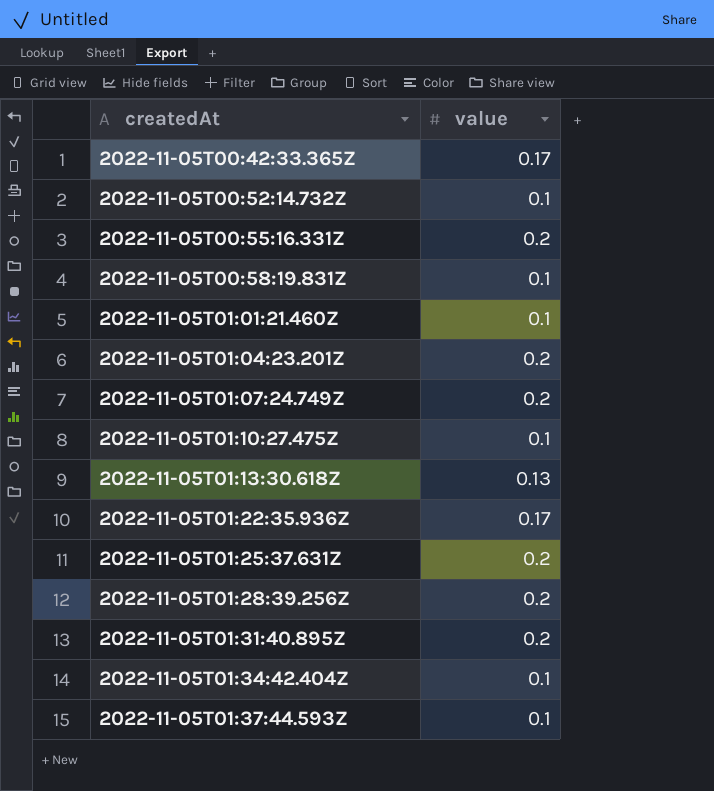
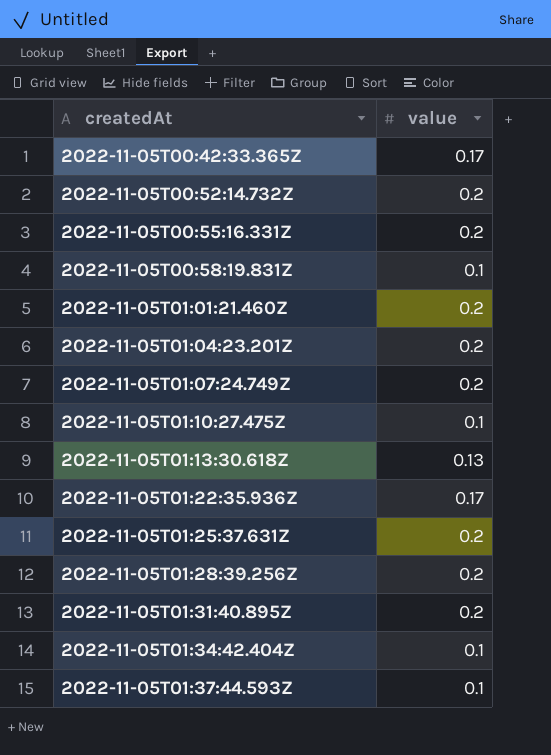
2022-11-05T00:52:14.732Z | value: 0.1 -> 0.2
2022-11-05T01:01:21.460Z | value: 0.1 -> 0.2

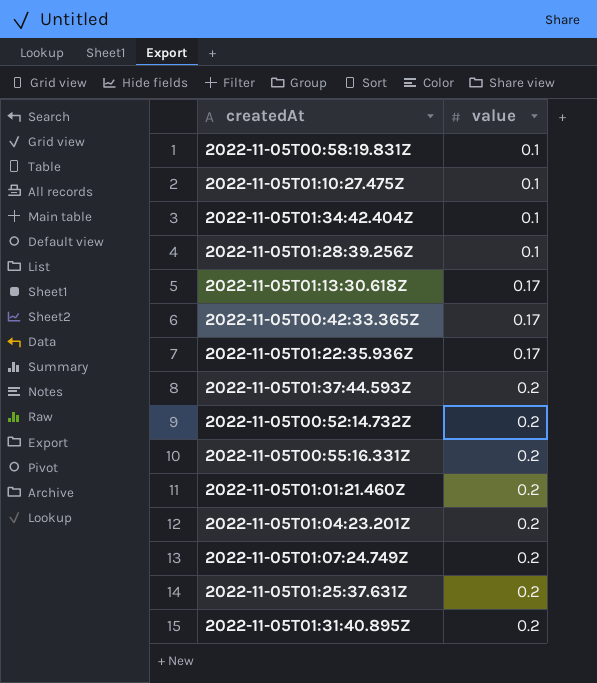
row order: createdAt ascending -> value ascending
2022-11-05T01:28:39.256Z | value: 0.2 -> 0.1
2022-11-05T01:13:30.618Z | value: 0.13 -> 0.17
2022-11-05T01:37:44.593Z | value: 0.1 -> 0.2

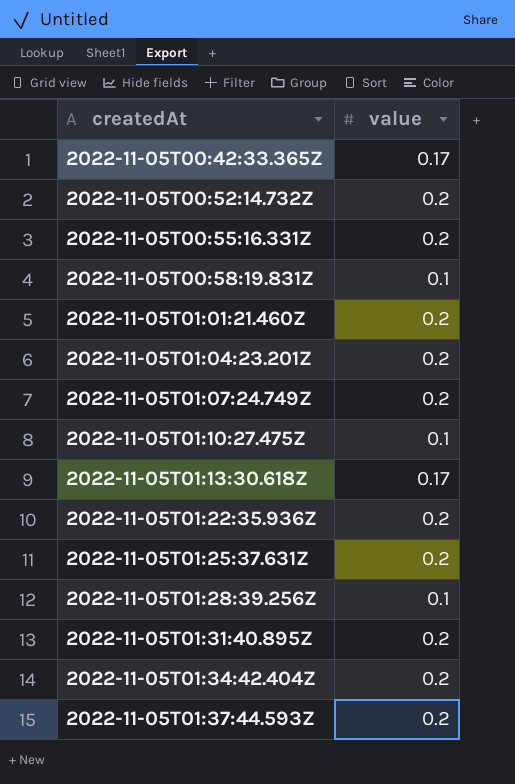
row order: value ascending -> createdAt ascending
2022-11-05T01:22:35.936Z | value: 0.17 -> 0.2
2022-11-05T01:34:42.404Z | value: 0.1 -> 0.2

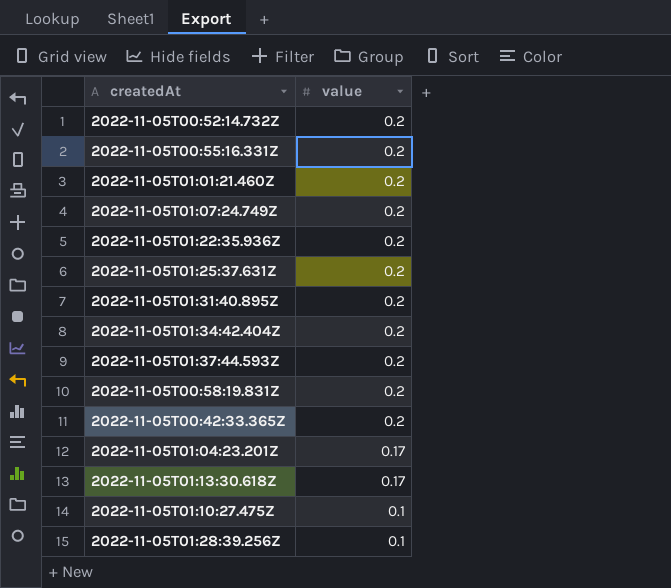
row order: createdAt ascending -> value descending
2022-11-05T00:58:19.831Z | value: 0.1 -> 0.2
2022-11-05T00:42:33.365Z | value: 0.17 -> 0.2
2022-11-05T01:04:23.201Z | value: 0.2 -> 0.17

